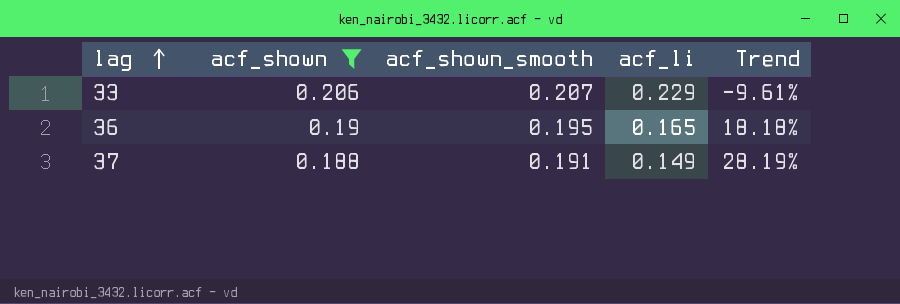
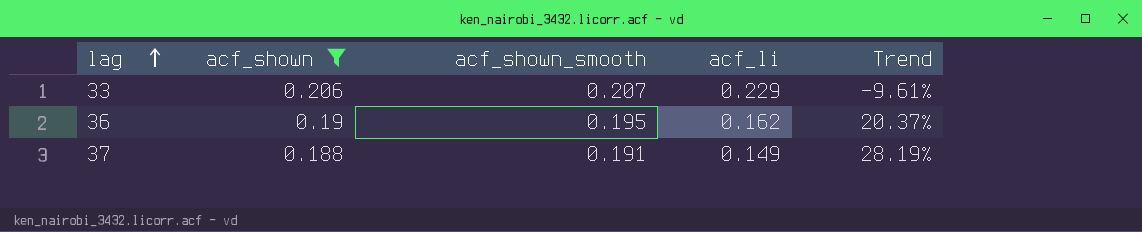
36 | acf_li: 0.165 -> 0.162
36 | Trend: 18.18% -> 20.37%

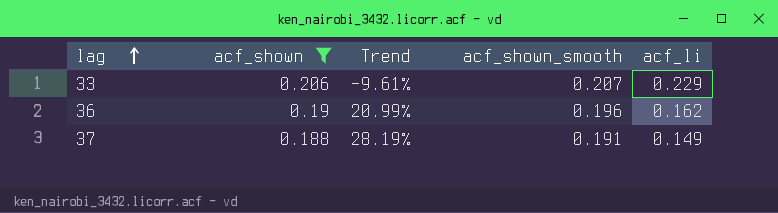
column Trend | position: 5 -> 3
36 | Trend: 20.37% -> 20.99%
36 | acf_shown_smooth: 0.195 -> 0.196

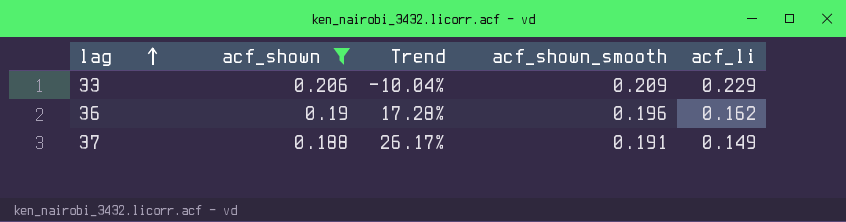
column Trend | formula: ([acf_shown_smooth] - [acf_li]) / [acf_li] -> ([acf_shown] - [acf_li]) / [acf_li]
33 | acf_shown_smooth: 0.207 -> 0.209

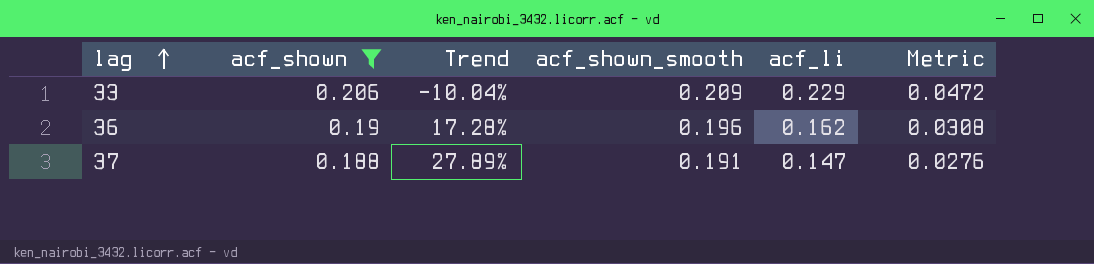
column Metric | formula: none -> [acf_shown] * [acf_li]
37 | Trend: 26.17% -> 27.89%
37 | acf_li: 0.149 -> 0.147

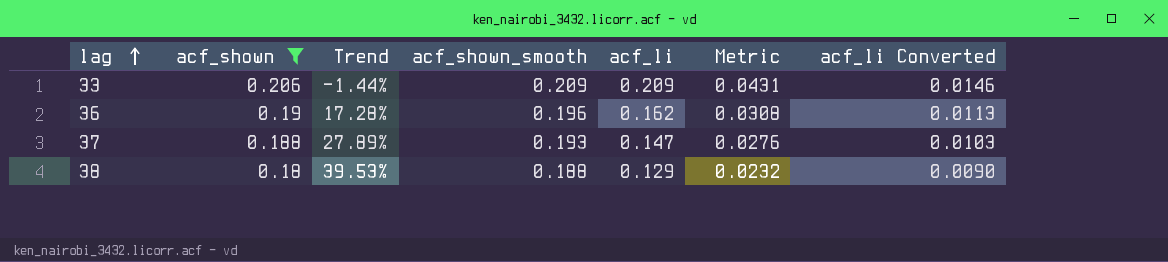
column acf_li Converted | formula: none -> [acf_li] * 0.07
33 | Trend: -10.04% -> -1.44%
33 | acf_li: 0.229 -> 0.209
33 | Metric: 0.0472 -> 0.0431
37 | acf_shown_smooth: 0.191 -> 0.193
row 38: none -> 0.18 | 39.53% | 0.188 | 0.129 | 0.0232 | 0.0090

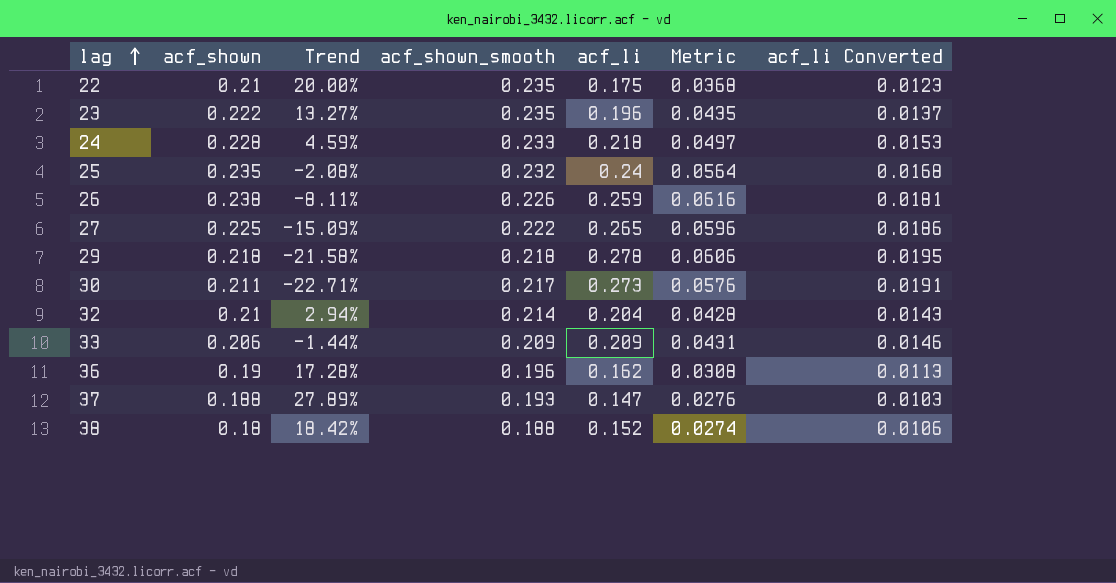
filter: acf_shown <= 0.206 -> none
38 | Trend: 39.53% -> 18.42%
38 | acf_li: 0.129 -> 0.152
38 | Metric: 0.0232 -> 0.0274
38 | acf_li Converted: 0.0090 -> 0.0106

